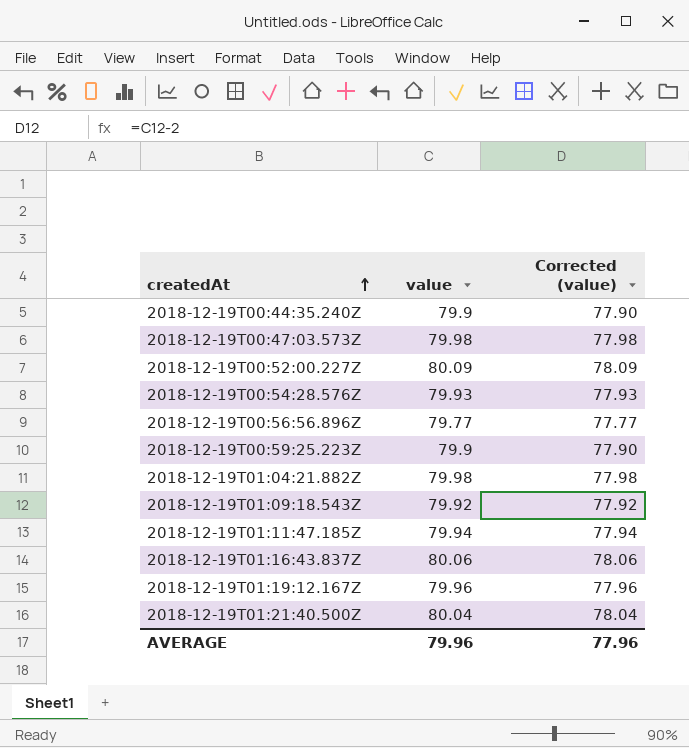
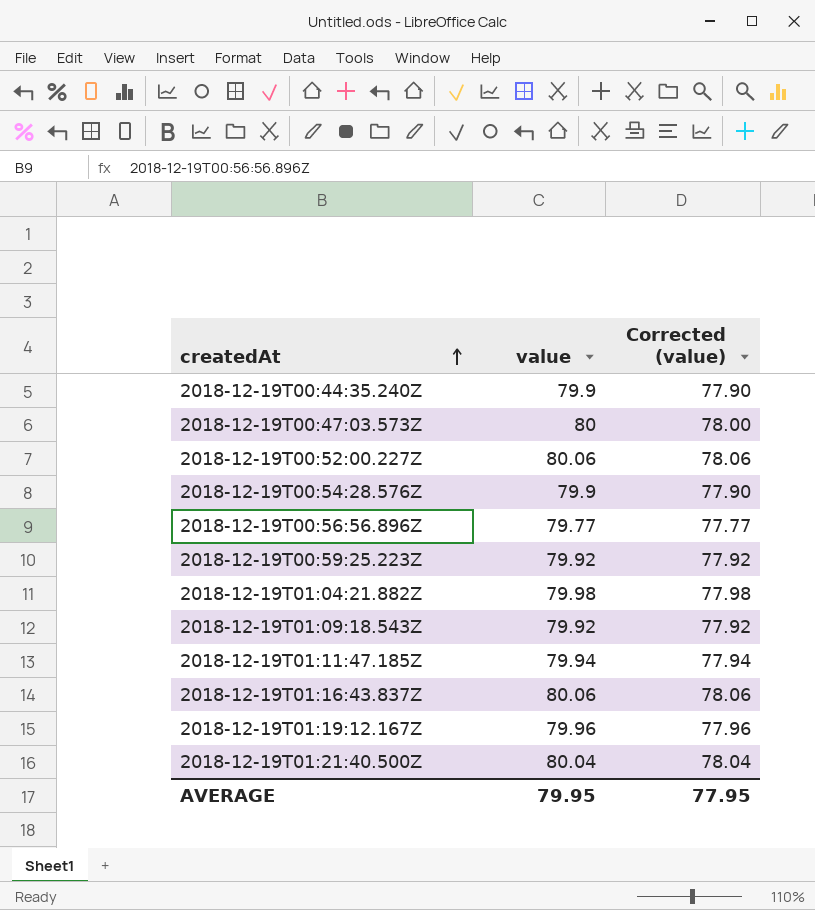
2018-12-19T00:47:03.573Z | value: 79.98 -> 80
2018-12-19T00:47:03.573Z | Corrected (value): 77.98 -> 78.00
2018-12-19T00:52:00.227Z | value: 80.09 -> 80.06
2018-12-19T00:52:00.227Z | Corrected (value): 78.09 -> 78.06
2018-12-19T00:54:28.576Z | value: 79.93 -> 79.9
2018-12-19T00:54:28.576Z | Corrected (value): 77.93 -> 77.90
2018-12-19T00:59:25.223Z | value: 79.9 -> 79.92
2018-12-19T00:59:25.223Z | Corrected (value): 77.90 -> 77.92
AVERAGE | value: 79.96 -> 79.95
AVERAGE | Corrected (value): 77.96 -> 77.95

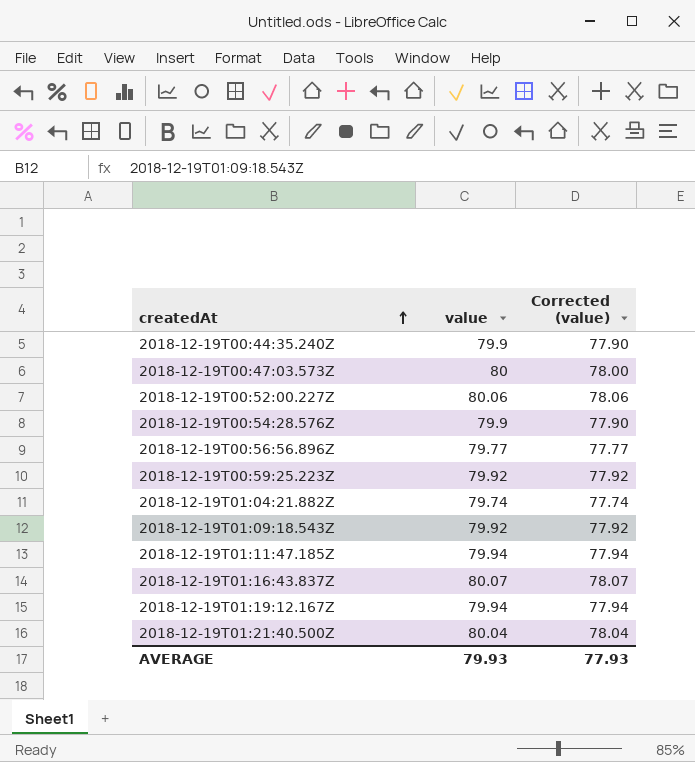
2018-12-19T01:04:21.882Z | value: 79.98 -> 79.74
2018-12-19T01:04:21.882Z | Corrected (value): 77.98 -> 77.74
2018-12-19T01:16:43.837Z | value: 80.06 -> 80.07
2018-12-19T01:16:43.837Z | Corrected (value): 78.06 -> 78.07
2018-12-19T01:19:12.167Z | value: 79.96 -> 79.94
2018-12-19T01:19:12.167Z | Corrected (value): 77.96 -> 77.94
AVERAGE | value: 79.95 -> 79.93
AVERAGE | Corrected (value): 77.95 -> 77.93

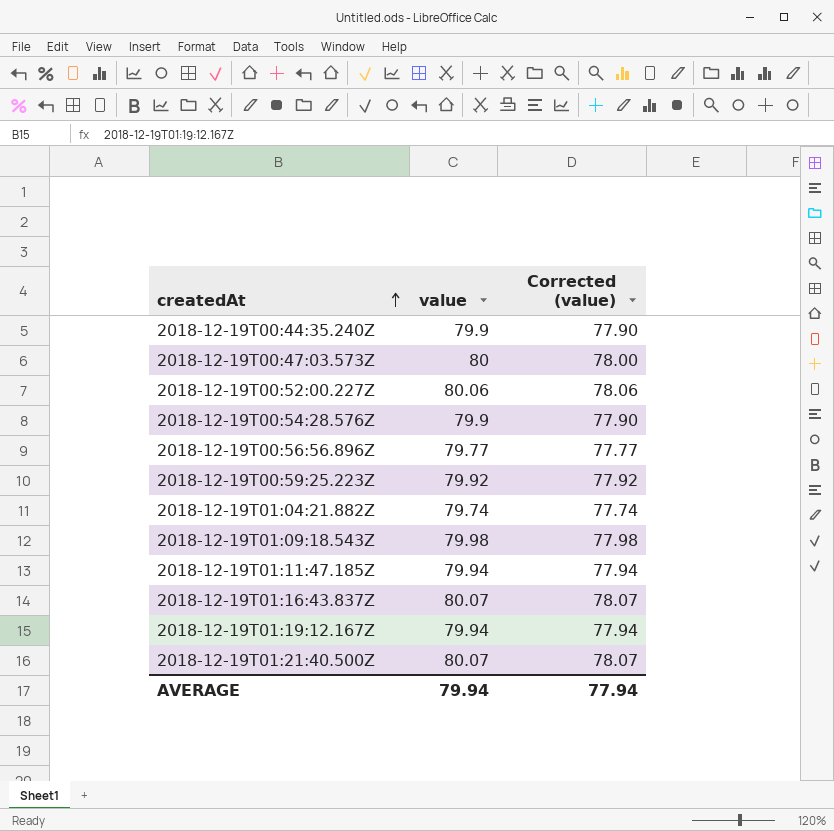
2018-12-19T01:09:18.543Z | value: 79.92 -> 79.98
2018-12-19T01:09:18.543Z | Corrected (value): 77.92 -> 77.98
2018-12-19T01:21:40.500Z | value: 80.04 -> 80.07
2018-12-19T01:21:40.500Z | Corrected (value): 78.04 -> 78.07
AVERAGE | value: 79.93 -> 79.94
AVERAGE | Corrected (value): 77.93 -> 77.94

